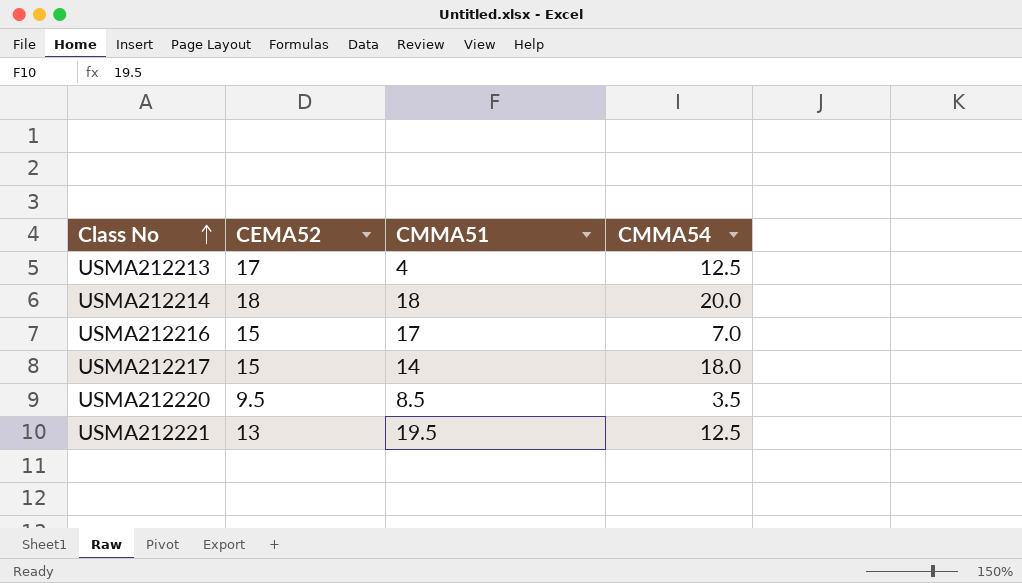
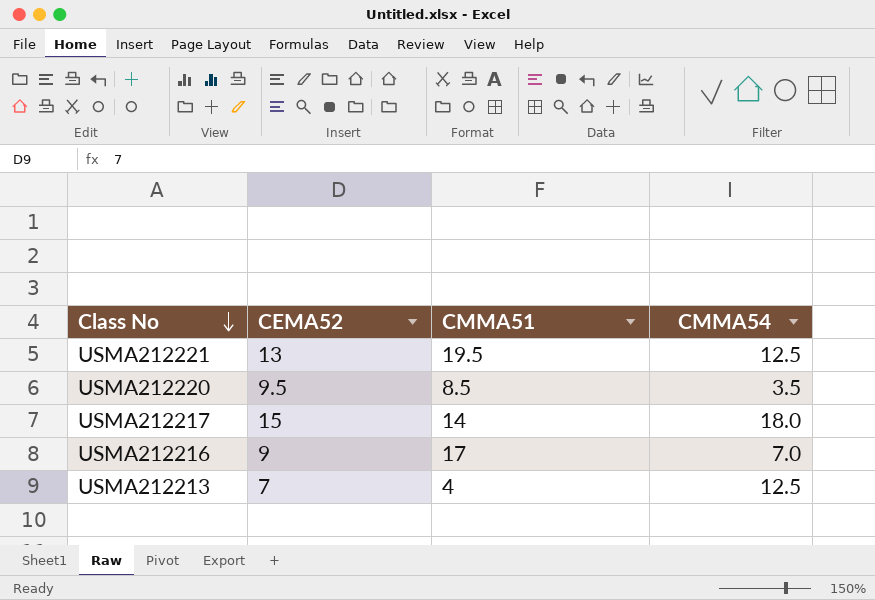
row order: Class No ascending -> Class No descending
row USMA212214: 18 | 18 | 20.0 -> none
USMA212216 | CEMA52: 15 -> 9
USMA212213 | CEMA52: 17 -> 7

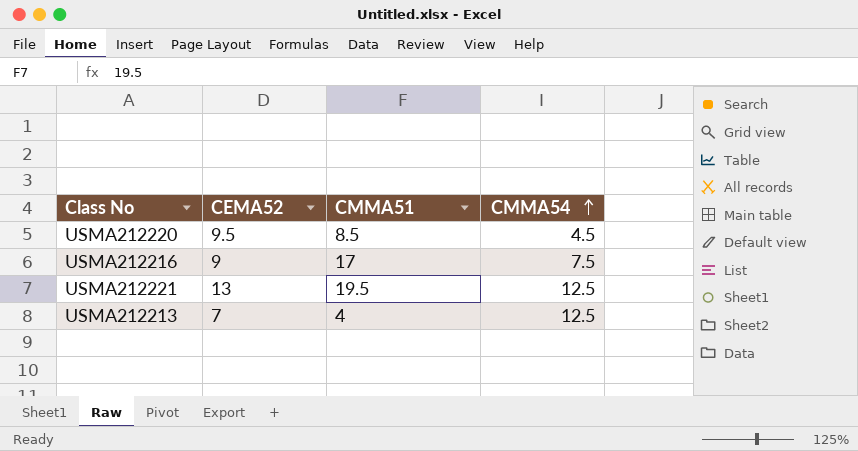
row order: Class No descending -> CMMA54 ascending
row USMA212217: 15 | 14 | 18.0 -> none
USMA212220 | CMMA54: 3.5 -> 4.5
USMA212216 | CMMA54: 7.0 -> 7.5

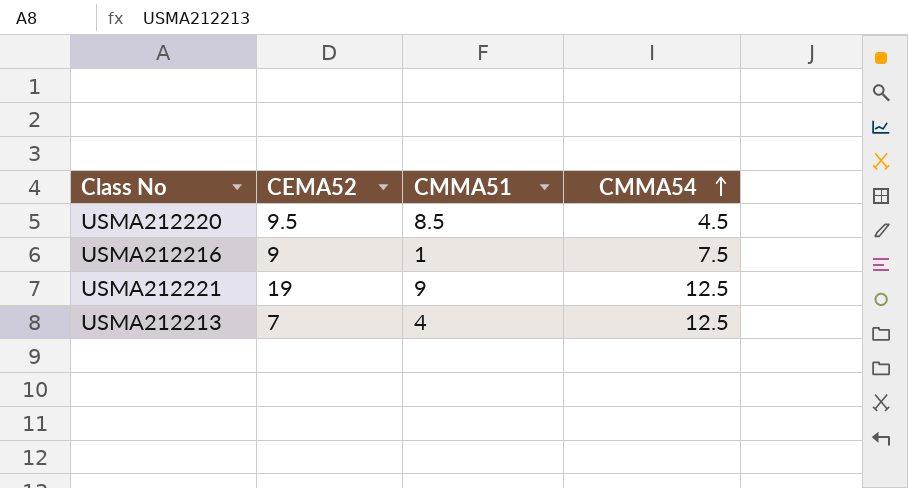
USMA212216 | CMMA51: 17 -> 1
USMA212221 | CEMA52: 13 -> 19
USMA212221 | CMMA51: 19.5 -> 9

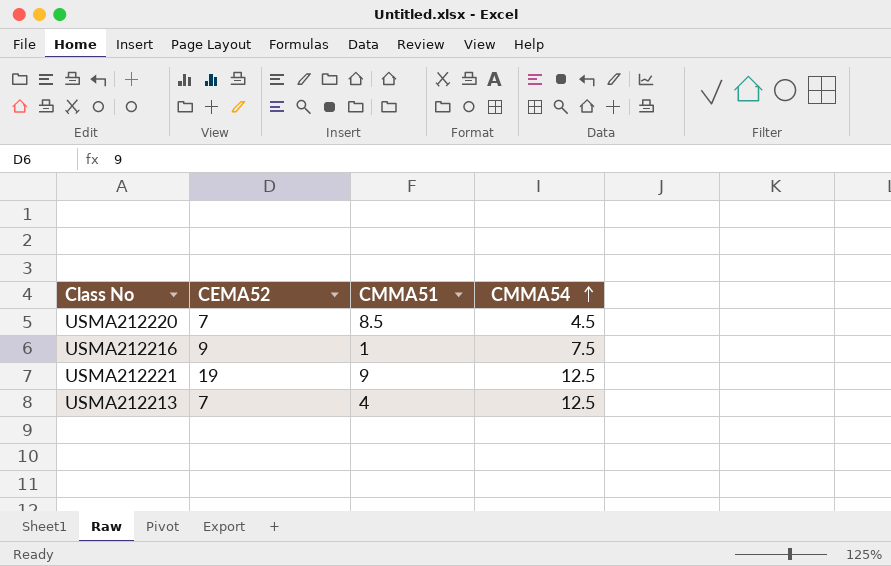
USMA212220 | CEMA52: 9.5 -> 7

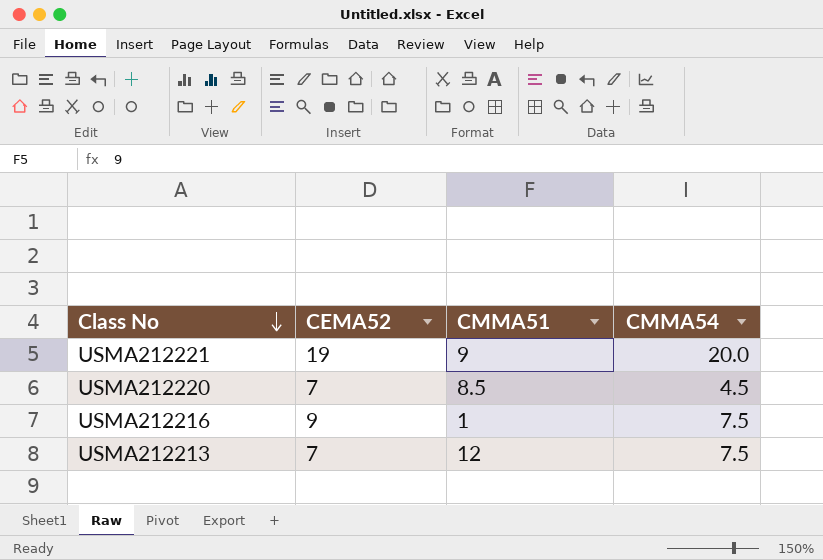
row order: CMMA54 ascending -> Class No descending
USMA212221 | CMMA54: 12.5 -> 20.0
USMA212213 | CMMA51: 4 -> 12
USMA212213 | CMMA54: 12.5 -> 7.5

